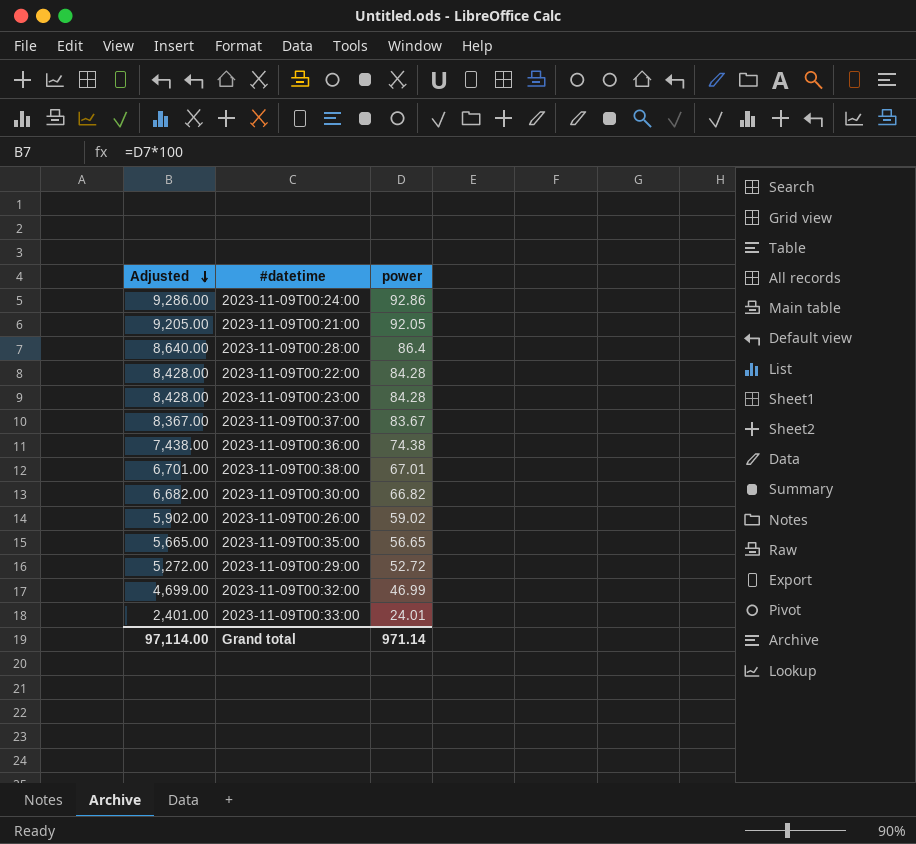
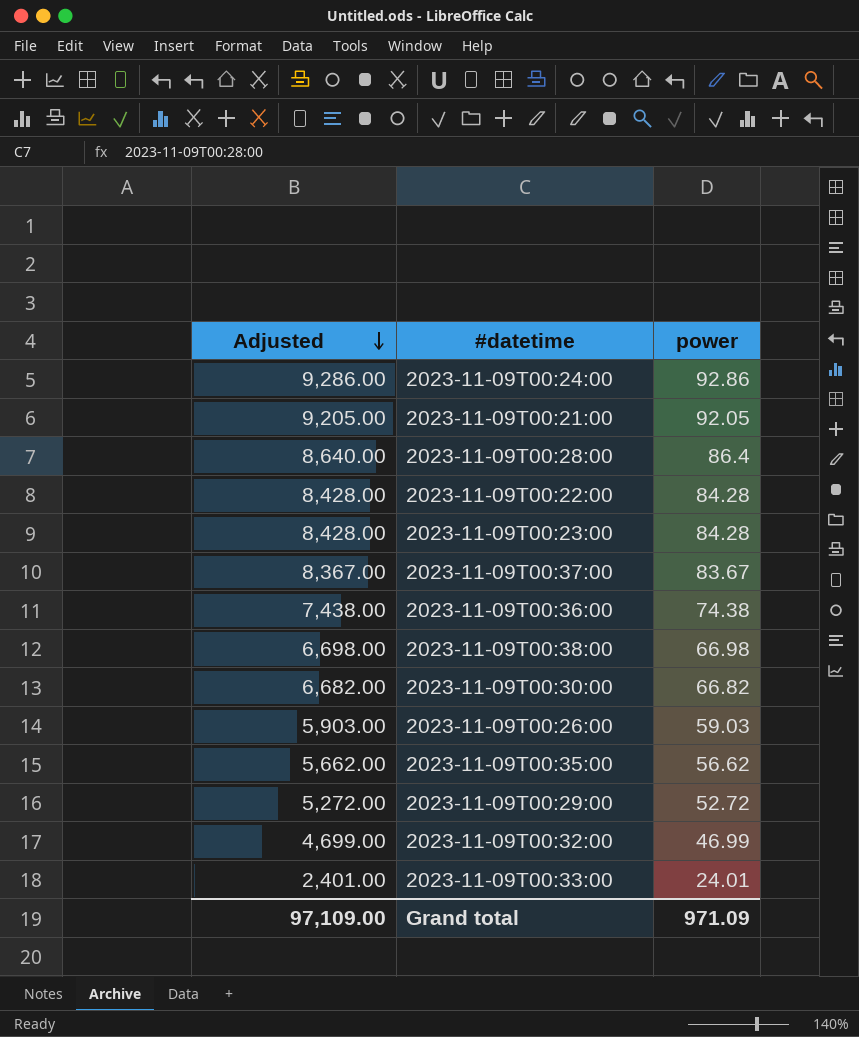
2023-11-09T00:38:00 | Adjusted: 6,701.00 -> 6,698.00
2023-11-09T00:38:00 | power: 67.01 -> 66.98
2023-11-09T00:26:00 | Adjusted: 5,902.00 -> 5,903.00
2023-11-09T00:26:00 | power: 59.02 -> 59.03
2023-11-09T00:35:00 | Adjusted: 5,665.00 -> 5,662.00
2023-11-09T00:35:00 | power: 56.65 -> 56.62
Grand total | Adjusted: 97,114.00 -> 97,109.00
Grand total | power: 971.14 -> 971.09

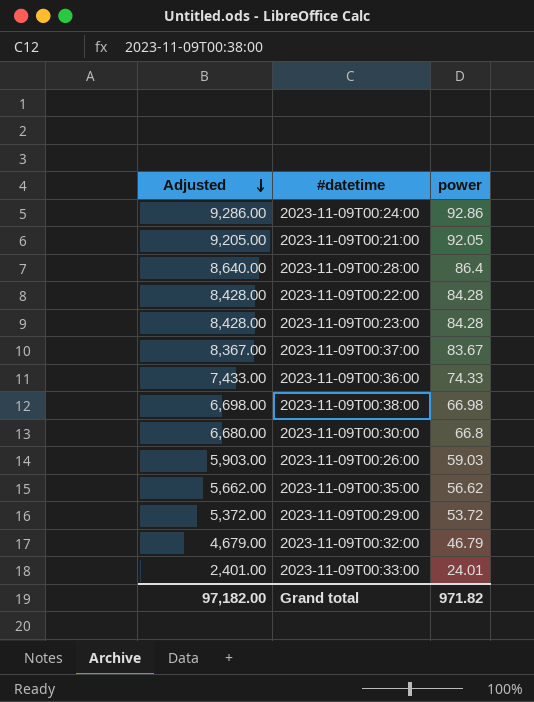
2023-11-09T00:36:00 | Adjusted: 7,438.00 -> 7,433.00
2023-11-09T00:36:00 | power: 74.38 -> 74.33
2023-11-09T00:30:00 | Adjusted: 6,682.00 -> 6,680.00
2023-11-09T00:30:00 | power: 66.82 -> 66.8
2023-11-09T00:29:00 | Adjusted: 5,272.00 -> 5,372.00
2023-11-09T00:29:00 | power: 52.72 -> 53.72
2023-11-09T00:32:00 | Adjusted: 4,699.00 -> 4,679.00
2023-11-09T00:32:00 | power: 46.99 -> 46.79
Grand total | Adjusted: 97,109.00 -> 97,182.00
Grand total | power: 971.09 -> 971.82

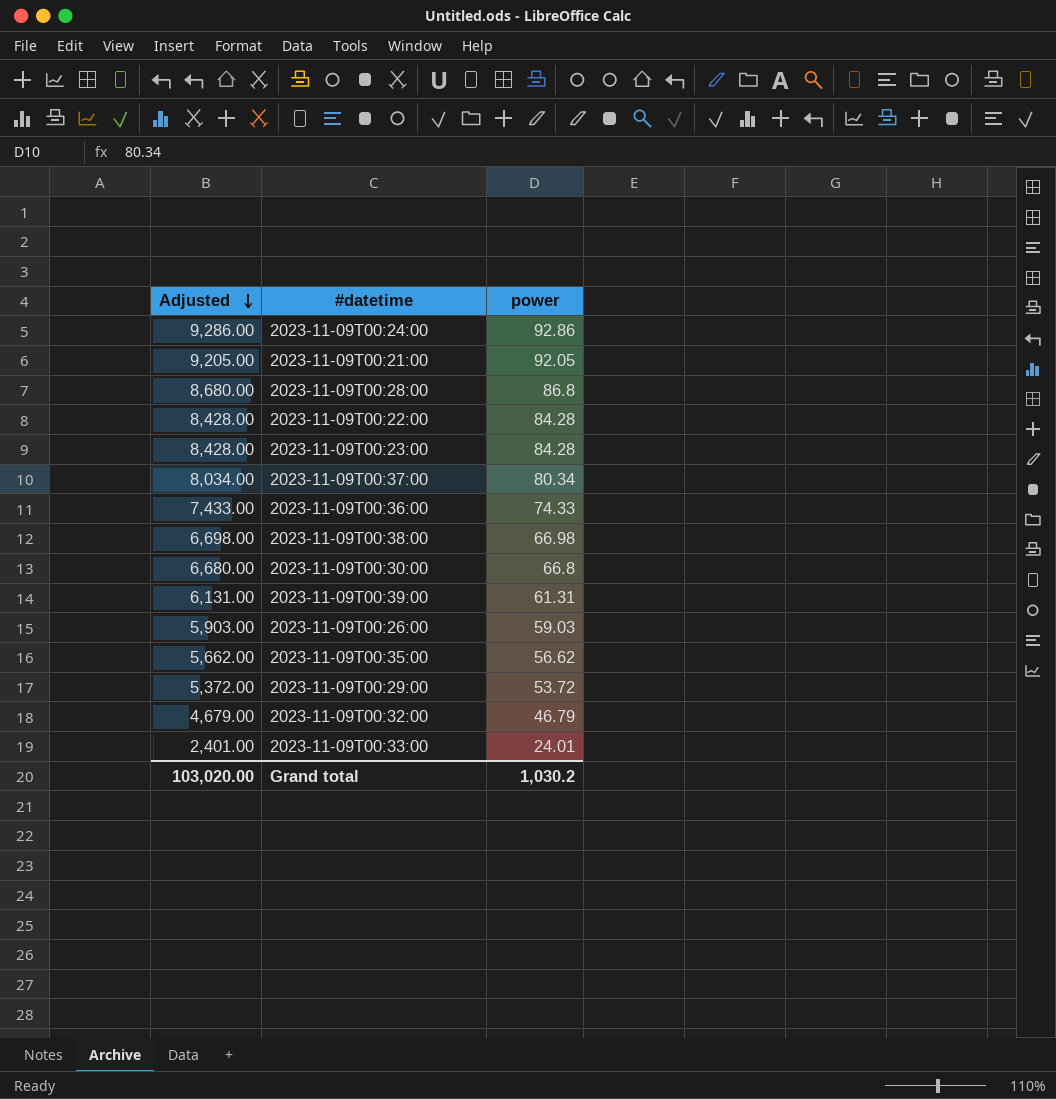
2023-11-09T00:28:00 | Adjusted: 8,640.00 -> 8,680.00
2023-11-09T00:28:00 | power: 86.4 -> 86.8
2023-11-09T00:37:00 | Adjusted: 8,367.00 -> 8,034.00
2023-11-09T00:37:00 | power: 83.67 -> 80.34
row 2023-11-09T00:39:00: none -> 6,131.00 | 61.31
Grand total | Adjusted: 97,182.00 -> 103,020.00
Grand total | power: 971.82 -> 1,030.2

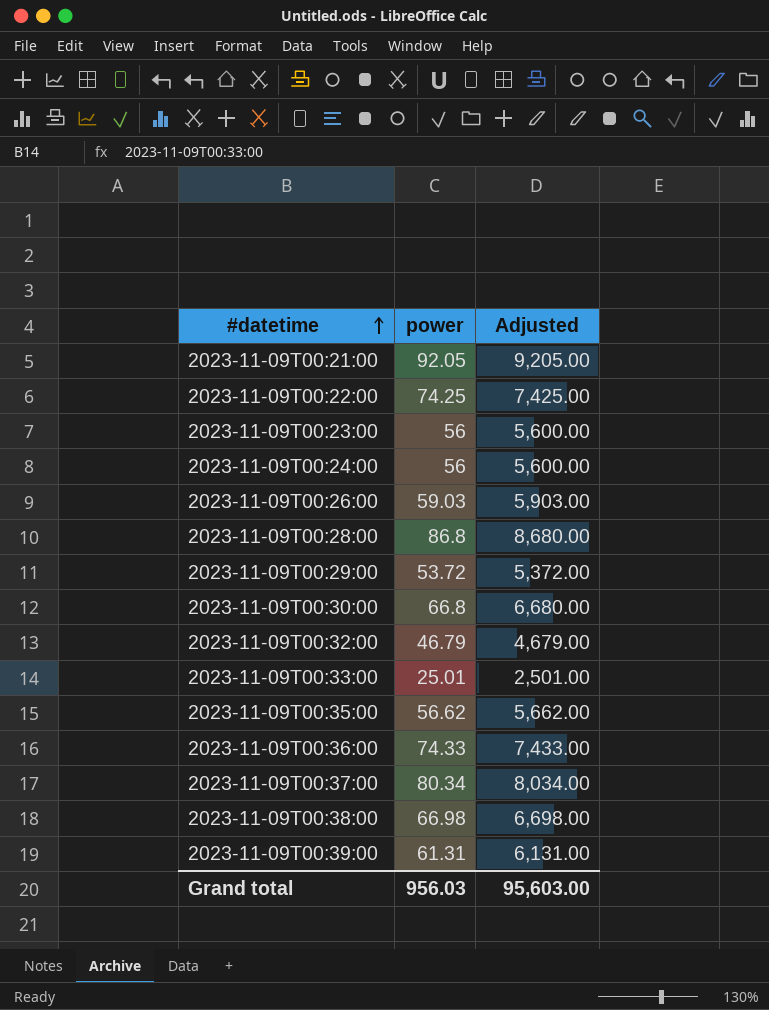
row order: Adjusted descending -> #datetime ascending
column Adjusted | position: 1 -> 3
2023-11-09T00:22:00 | power: 84.28 -> 74.25
2023-11-09T00:22:00 | Adjusted: 8,428.00 -> 7,425.00
2023-11-09T00:23:00 | power: 84.28 -> 56
2023-11-09T00:23:00 | Adjusted: 8,428.00 -> 5,600.00
2023-11-09T00:24:00 | power: 92.86 -> 56
2023-11-09T00:24:00 | Adjusted: 9,286.00 -> 5,600.00
2023-11-09T00:33:00 | power: 24.01 -> 25.01
2023-11-09T00:33:00 | Adjusted: 2,401.00 -> 2,501.00
Grand total | power: 1,030.2 -> 956.03
Grand total | Adjusted: 103,020.00 -> 95,603.00

